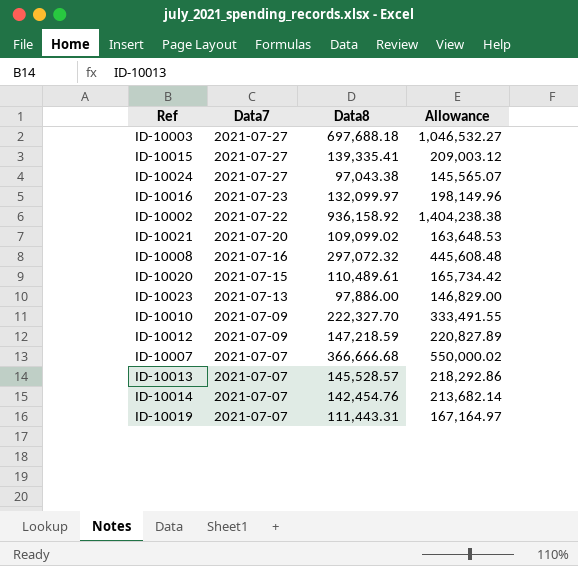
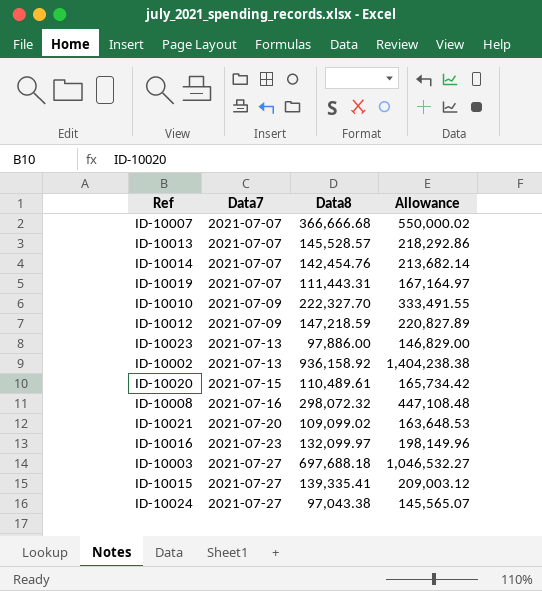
row order: Data7 descending -> Data7 ascending
ID-10002 | Data7: 2021-07-22 -> 2021-07-13
ID-10008 | Data8: 297,072.32 -> 298,072.32
ID-10008 | Allowance: 445,608.48 -> 447,108.48

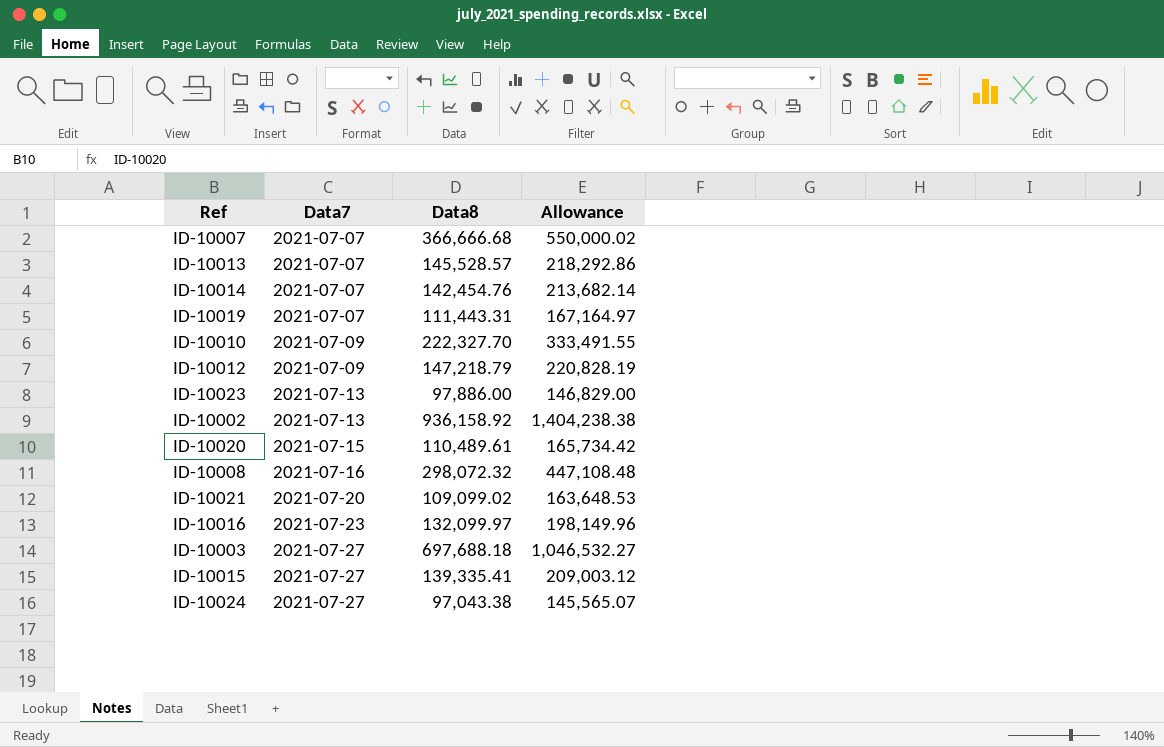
ID-10012 | Data8: 147,218.59 -> 147,218.79
ID-10012 | Allowance: 220,827.89 -> 220,828.19

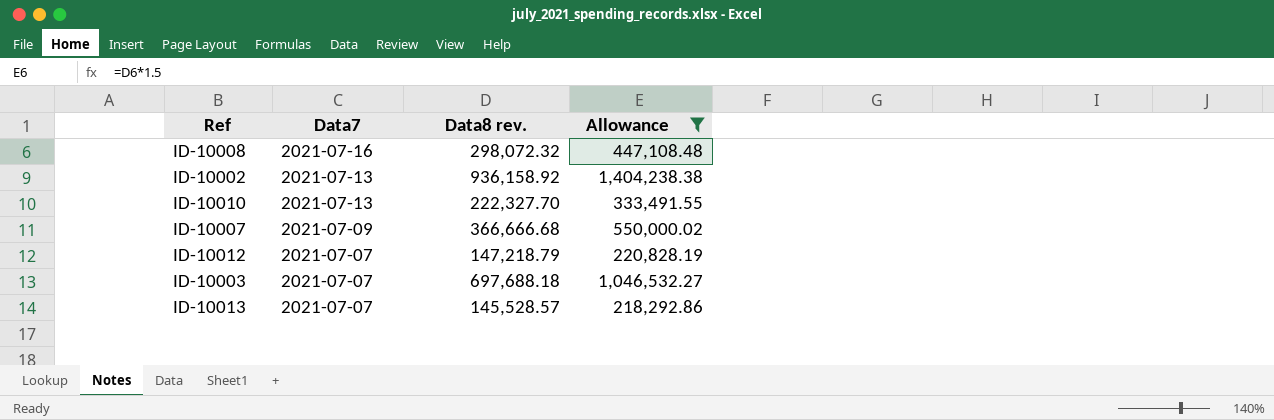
filter: none -> Allowance >= 218,292.86
row order: Data7 ascending -> Data7 descending
column name: Data8 -> Data8 rev.
ID-10010 | Data7: 2021-07-09 -> 2021-07-13
ID-10007 | Data7: 2021-07-07 -> 2021-07-09
ID-10012 | Data7: 2021-07-09 -> 2021-07-07
ID-10003 | Data7: 2021-07-27 -> 2021-07-07

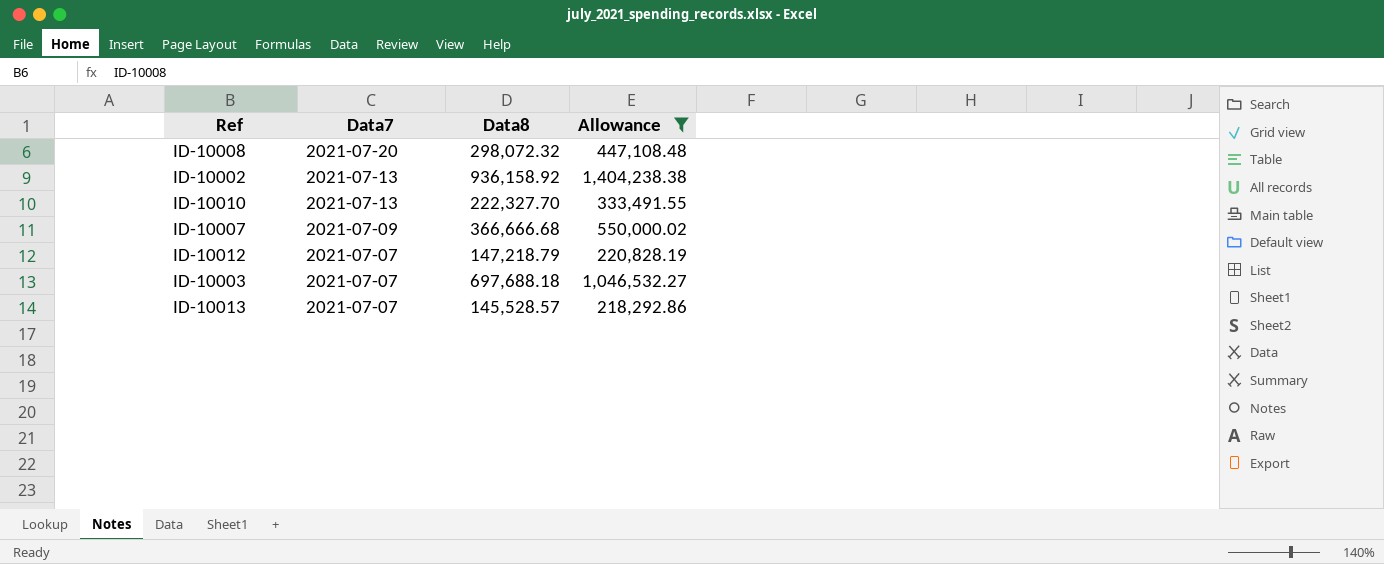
column name: Data8 rev. -> Data8
ID-10008 | Data7: 2021-07-16 -> 2021-07-20

